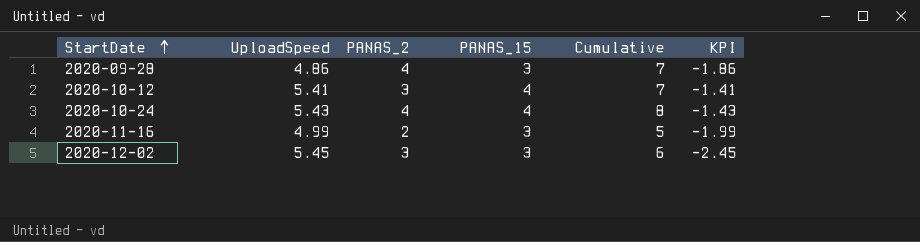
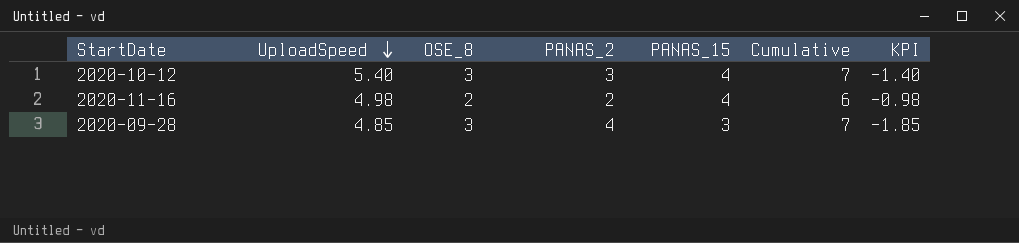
row order: StartDate ascending -> UploadSpeed descending
column OSE_8 | position: none -> 3
row 2020-10-24: 5.43 | 4 | 4 | 8 | -1.43 -> none
row 2020-12-02: 5.45 | 3 | 3 | 6 | -2.45 -> none
2020-10-12 | UploadSpeed: 5.41 -> 5.40
2020-10-12 | KPI: -1.41 -> -1.40
2020-11-16 | UploadSpeed: 4.99 -> 4.98
2020-11-16 | PANAS_15: 3 -> 4
2020-11-16 | Cumulative: 5 -> 6
2020-11-16 | KPI: -1.99 -> -0.98
2020-09-28 | UploadSpeed: 4.86 -> 4.85
2020-09-28 | KPI: -1.86 -> -1.85

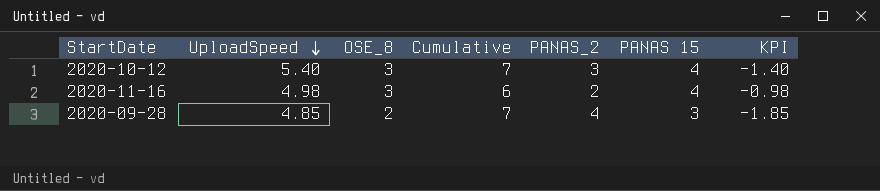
column Cumulative | position: 6 -> 4
column name: PANAS_15 -> PANAS 15
2020-11-16 | OSE_8: 2 -> 3
2020-09-28 | OSE_8: 3 -> 2

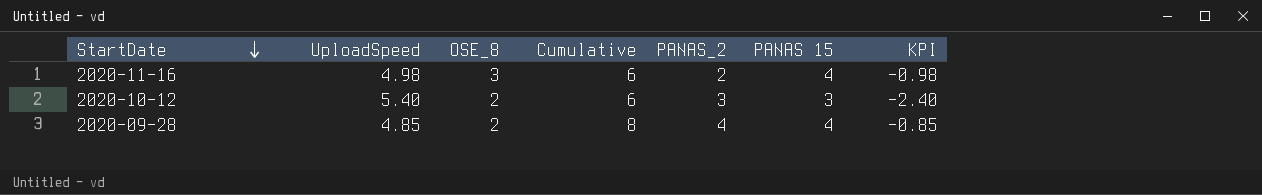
row order: UploadSpeed descending -> StartDate descending
2020-10-12 | OSE_8: 3 -> 2
2020-10-12 | Cumulative: 7 -> 6
2020-10-12 | PANAS 15: 4 -> 3
2020-10-12 | KPI: -1.40 -> -2.40
2020-09-28 | Cumulative: 7 -> 8
2020-09-28 | PANAS 15: 3 -> 4
2020-09-28 | KPI: -1.85 -> -0.85

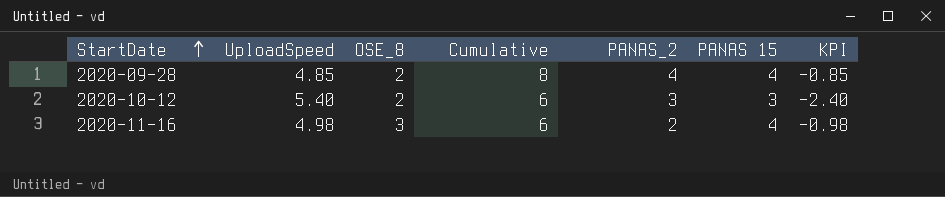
row order: StartDate descending -> StartDate ascending

